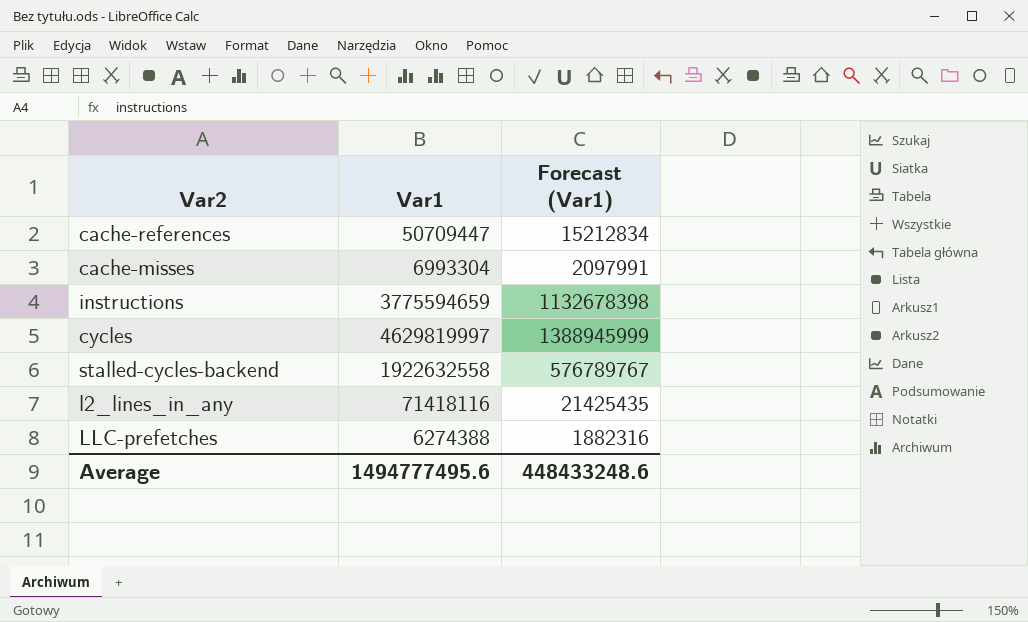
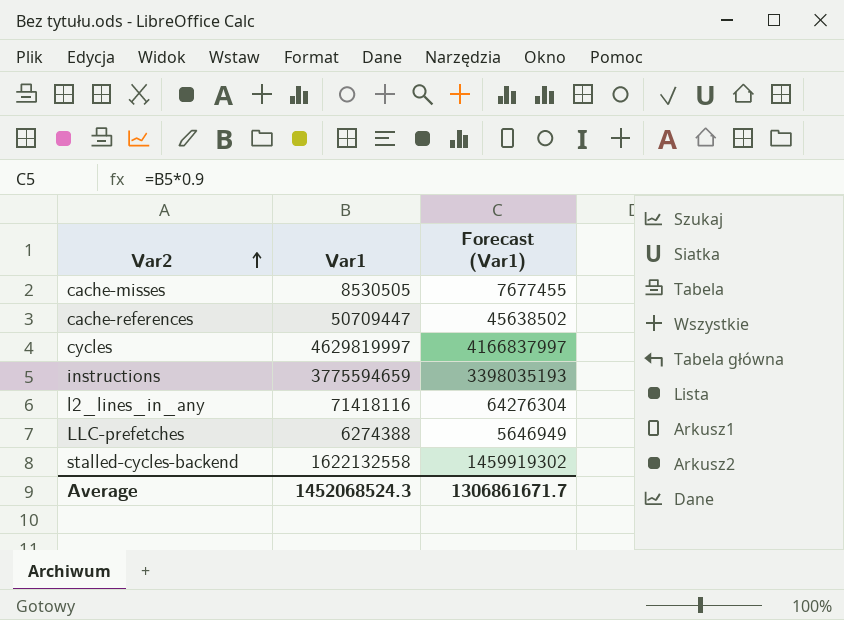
row order: none -> Var2 ascending
column Forecast (Var1) | formula: [Var1] * 0.3 -> [Var1] * 0.9
cache-misses | Var1: 6993304 -> 8530505
stalled-cycles-backend | Var1: 1922632558 -> 1622132558
Average | Var1: 1494777495.6 -> 1452068524.3
Average | Forecast (Var1): 448433248.6 -> 1306861671.7

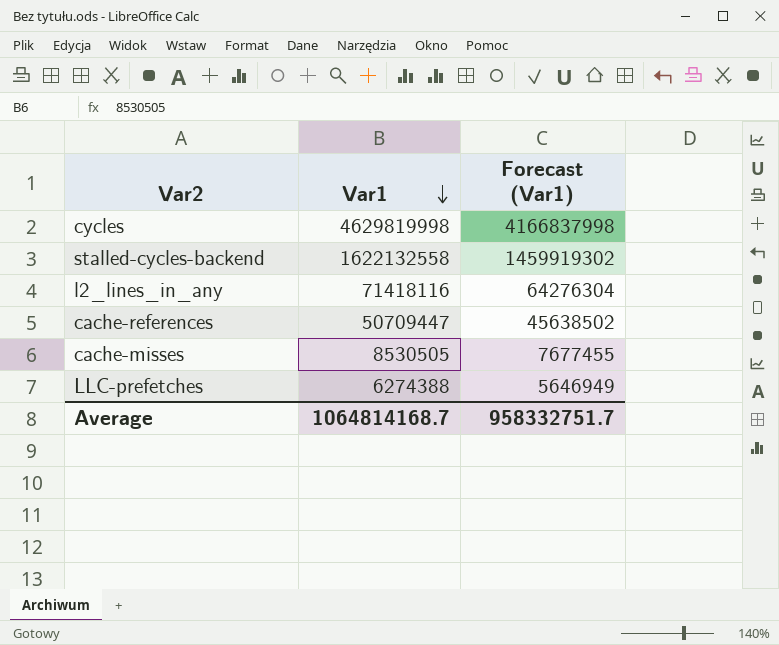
row order: Var2 ascending -> Var1 descending
row instructions: 3775594659 | 3398035193 -> none
cycles | Var1: 4629819997 -> 4629819998
cycles | Forecast (Var1): 4166837997 -> 4166837998
Average | Var1: 1452068524.3 -> 1064814168.7
Average | Forecast (Var1): 1306861671.7 -> 958332751.7

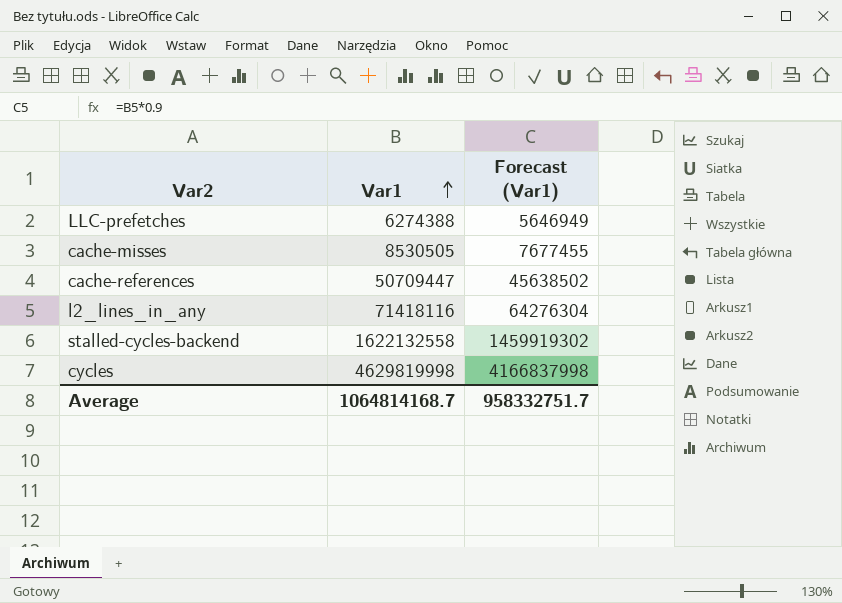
row order: Var1 descending -> Var1 ascending

